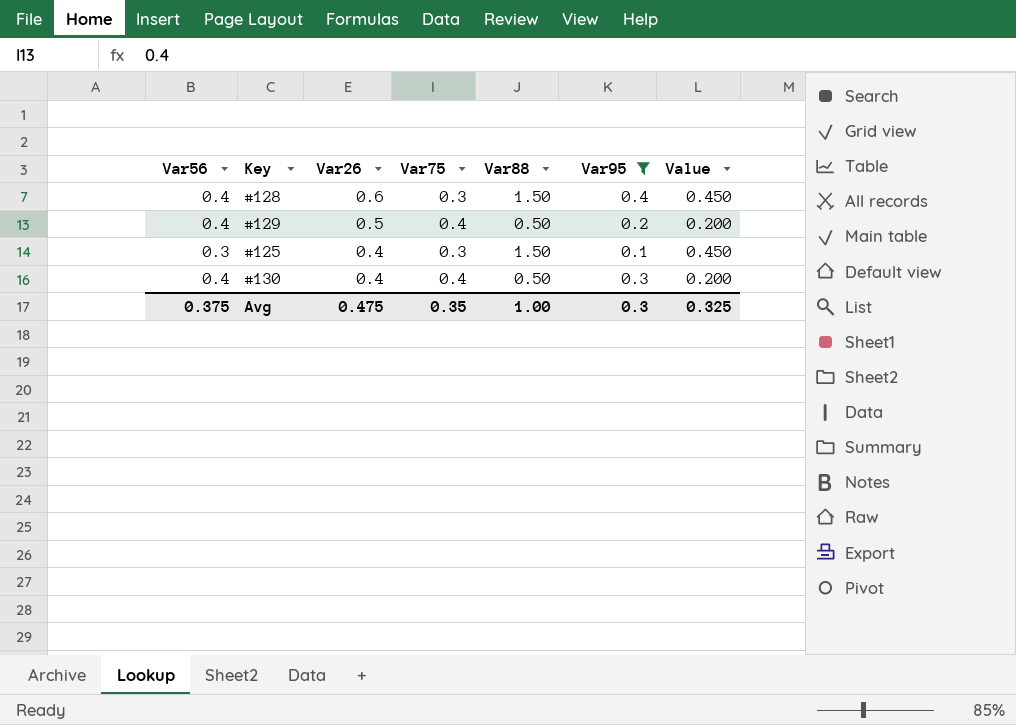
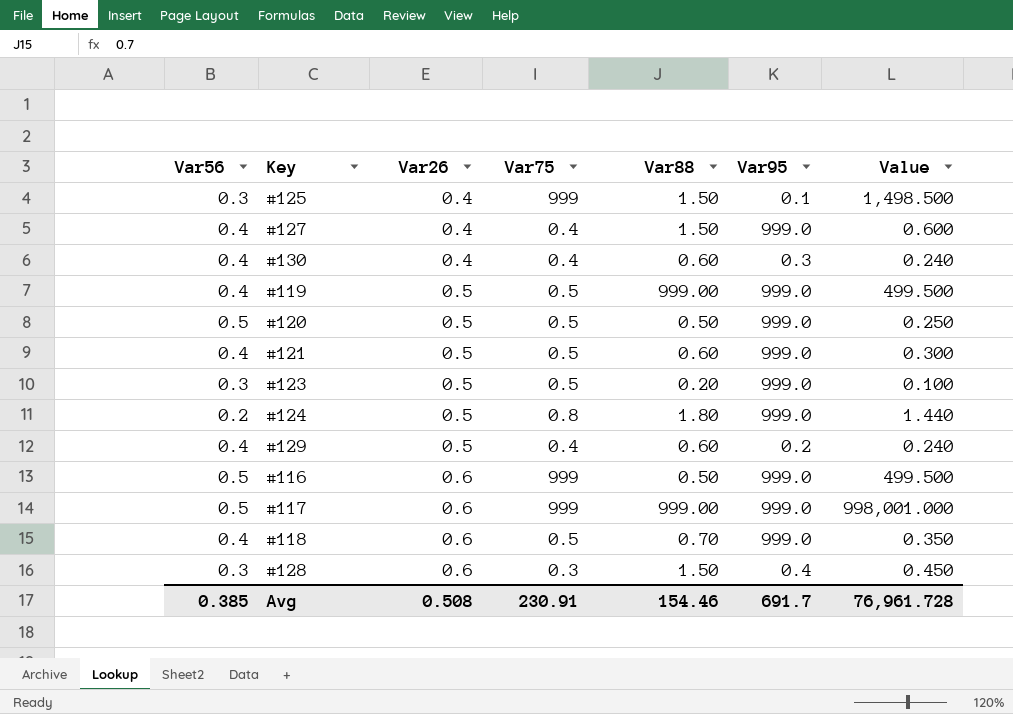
filter: Var95 != 999.0 -> none
row order: Var26 descending -> Var26 ascending
#125 | Var75: 0.3 -> 999
#125 | Value: 0.450 -> 1,498.500
#130 | Var88: 0.50 -> 0.60
#130 | Value: 0.200 -> 0.240
#129 | Var88: 0.50 -> 0.60
#129 | Value: 0.200 -> 0.240
#128 | Var56: 0.4 -> 0.3
Avg | Var56: 0.375 -> 0.385
Avg | Var26: 0.475 -> 0.508
Avg | Var75: 0.35 -> 230.91
Avg | Var88: 1.00 -> 154.46
Avg | Var95: 0.3 -> 691.7
Avg | Value: 0.325 -> 76,961.728

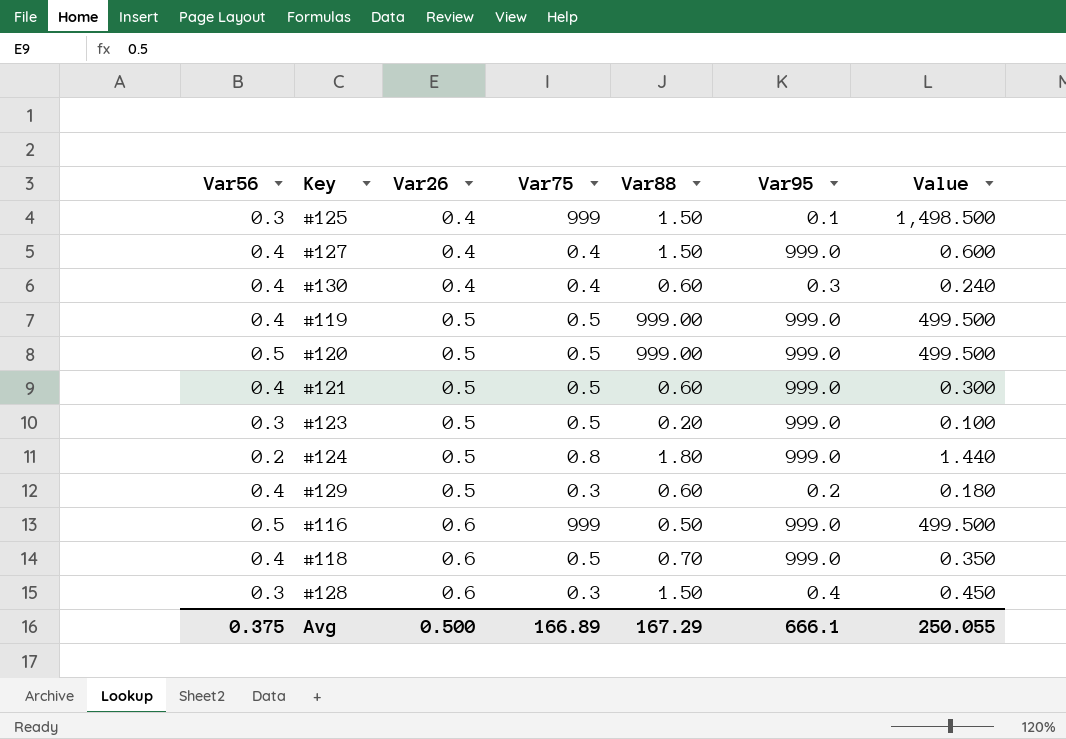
row #117: 0.5 | 0.6 | 999 | 999.00 | 999.0 | 998,001.000 -> none
#120 | Var88: 0.50 -> 999.00
#120 | Value: 0.250 -> 499.500
#129 | Var75: 0.4 -> 0.3
#129 | Value: 0.240 -> 0.180
Avg | Var56: 0.385 -> 0.375
Avg | Var26: 0.508 -> 0.500
Avg | Var75: 230.91 -> 166.89
Avg | Var88: 154.46 -> 167.29
Avg | Var95: 691.7 -> 666.1
Avg | Value: 76,961.728 -> 250.055

